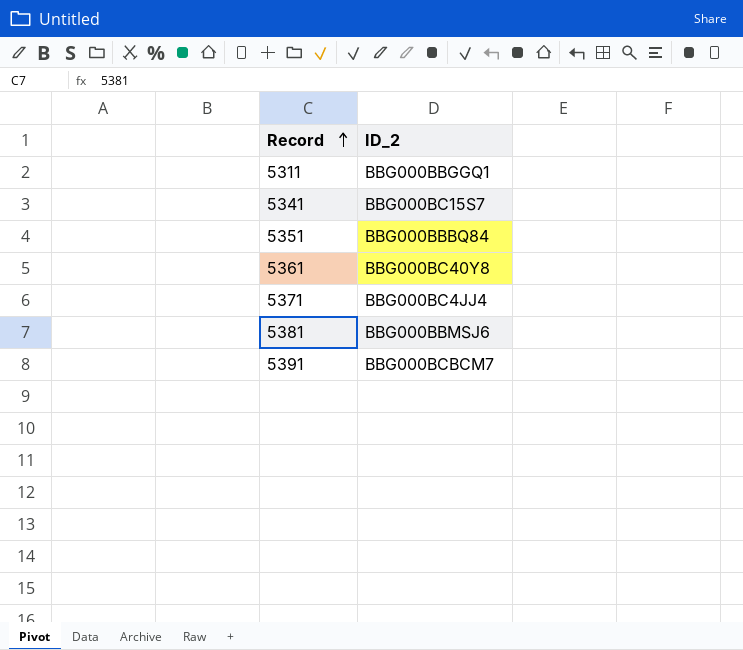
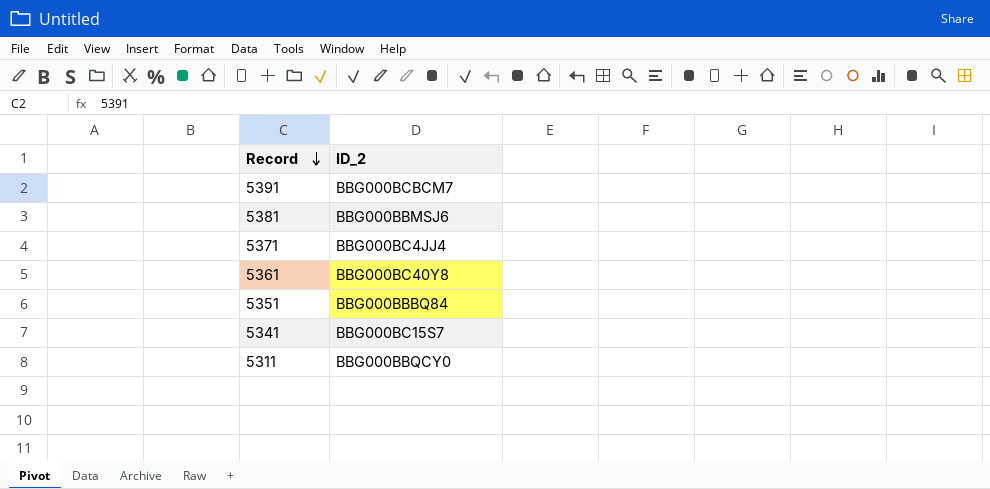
row order: Record ascending -> Record descending
5311 | ID_2: BBG000BBGGQ1 -> BBG000BBQCY0

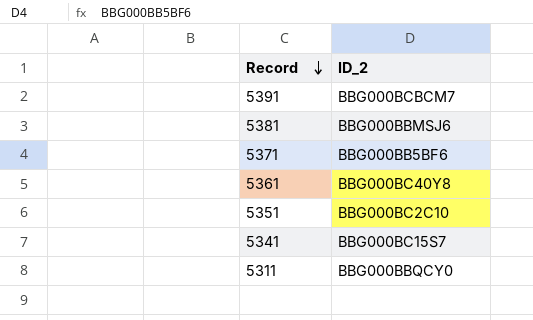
5371 | ID_2: BBG000BC4JJ4 -> BBG000BB5BF6
5351 | ID_2: BBG000BBBQ84 -> BBG000BC2C10

